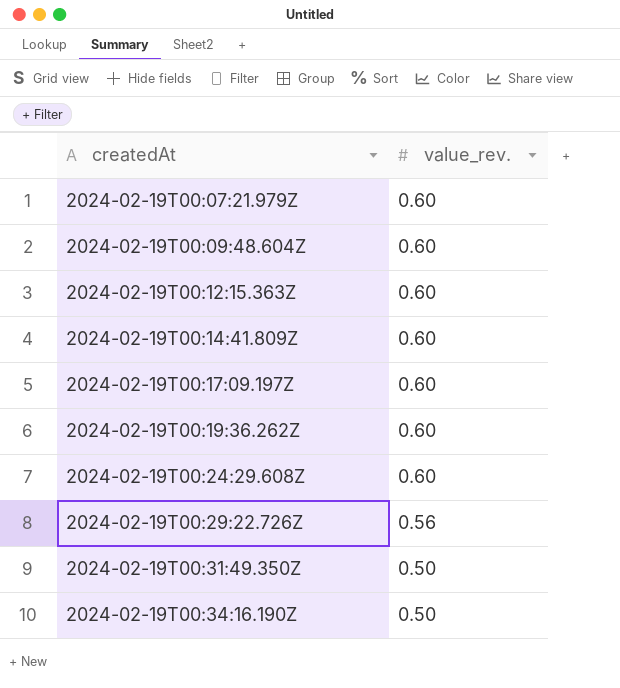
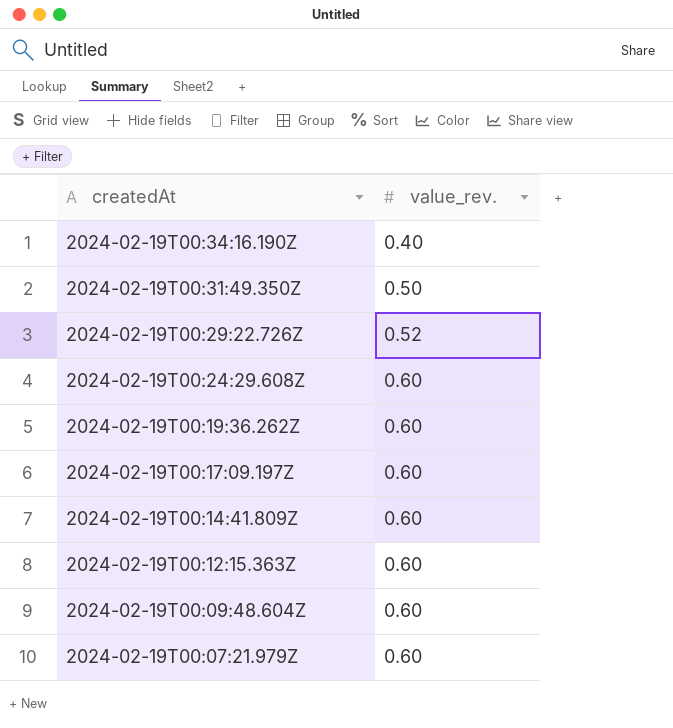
row order: createdAt ascending -> createdAt descending
2024-02-19T00:34:16.190Z | value_rev.: 0.50 -> 0.40
2024-02-19T00:29:22.726Z | value_rev.: 0.56 -> 0.52

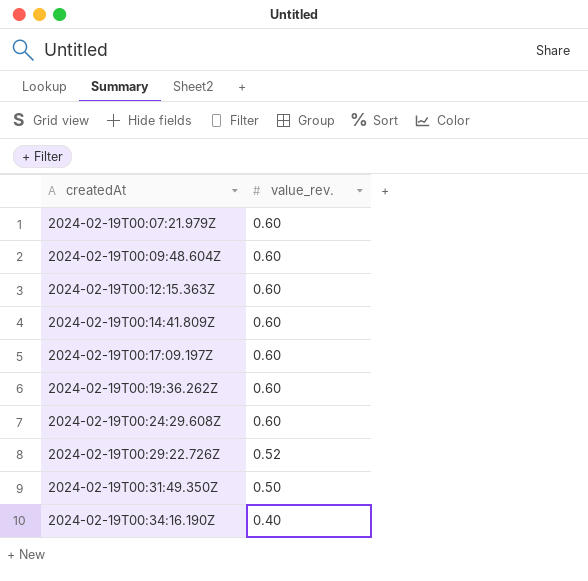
row order: createdAt descending -> createdAt ascending

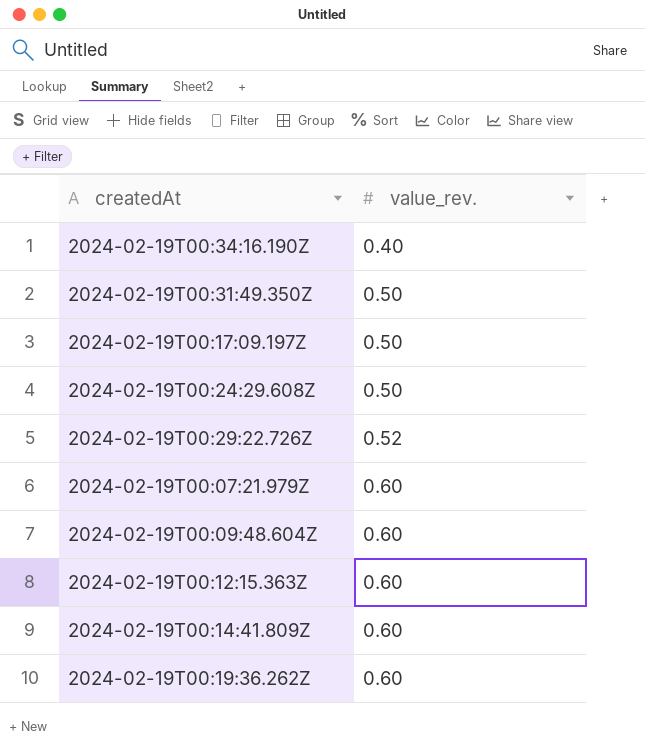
row order: createdAt ascending -> value_rev. ascending
2024-02-19T00:17:09.197Z | value_rev.: 0.60 -> 0.50
2024-02-19T00:24:29.608Z | value_rev.: 0.60 -> 0.50

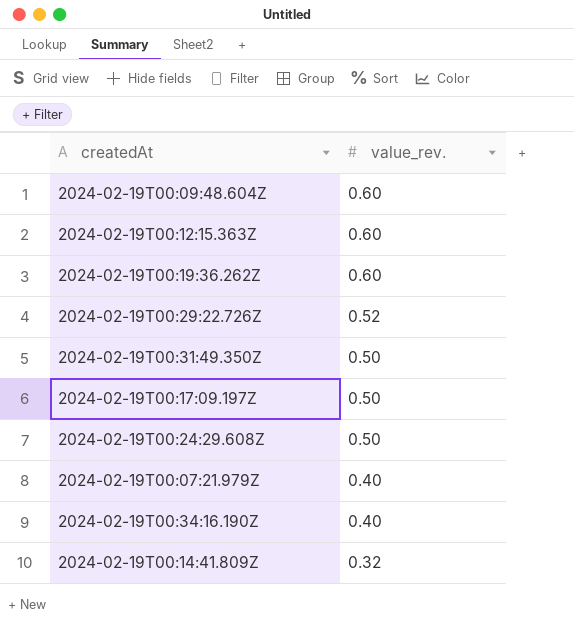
row order: value_rev. ascending -> value_rev. descending
2024-02-19T00:07:21.979Z | value_rev.: 0.60 -> 0.40
2024-02-19T00:14:41.809Z | value_rev.: 0.60 -> 0.32

